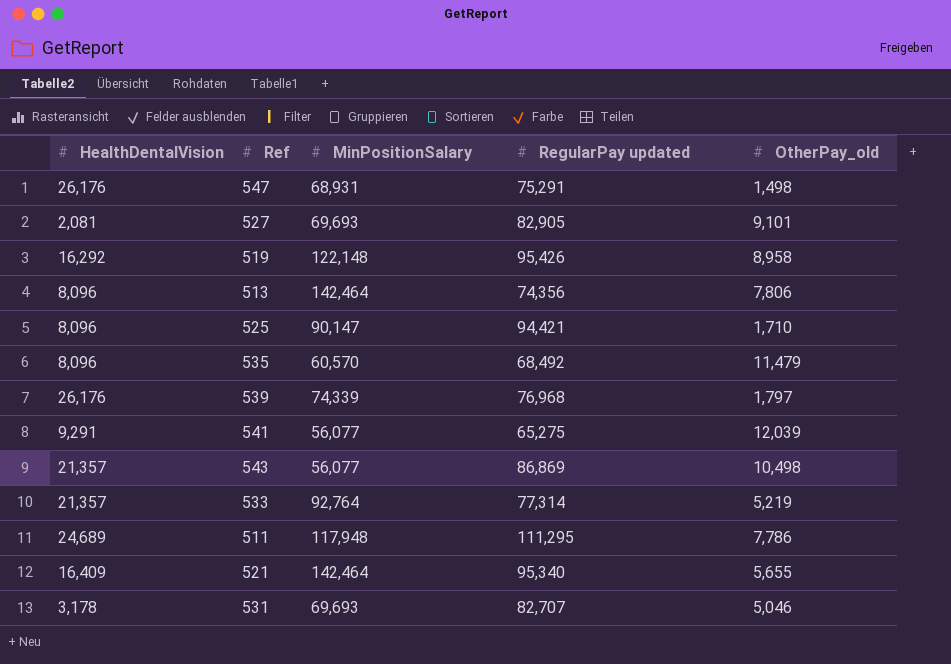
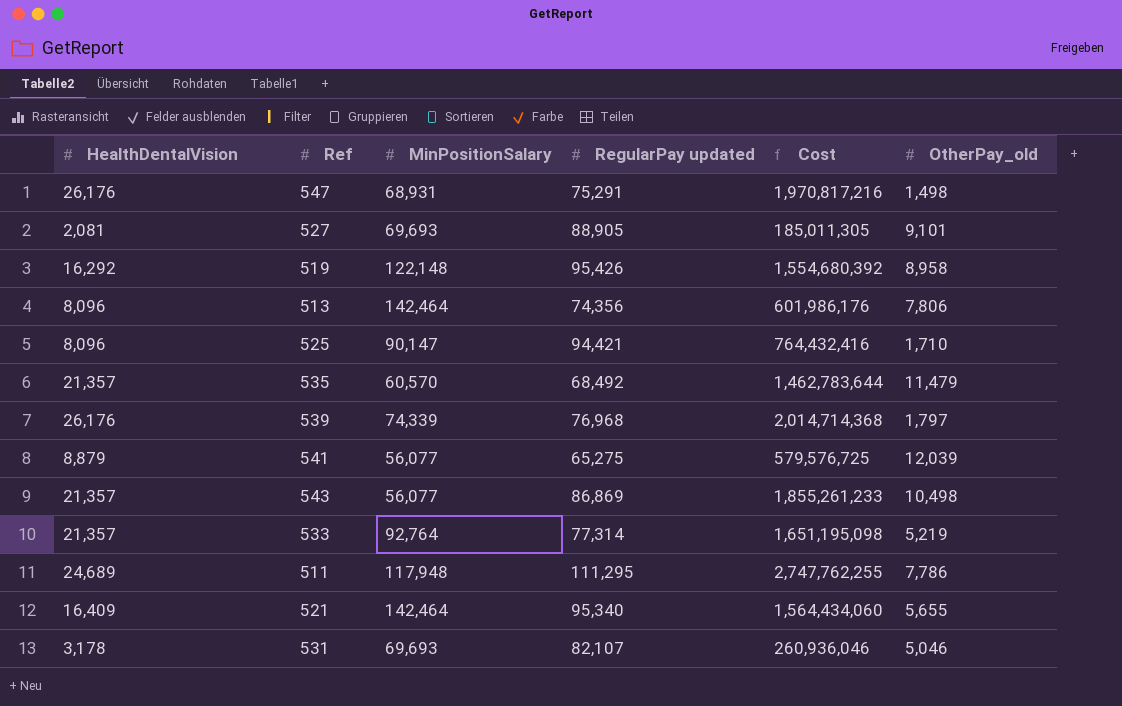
column Cost | formula: none -> [HealthDentalVision] * [RegularPay updated]
527 | RegularPay updated: 82,905 -> 88,905
535 | HealthDentalVision: 8,096 -> 21,357
541 | HealthDentalVision: 9,291 -> 8,879
531 | RegularPay updated: 82,707 -> 82,107

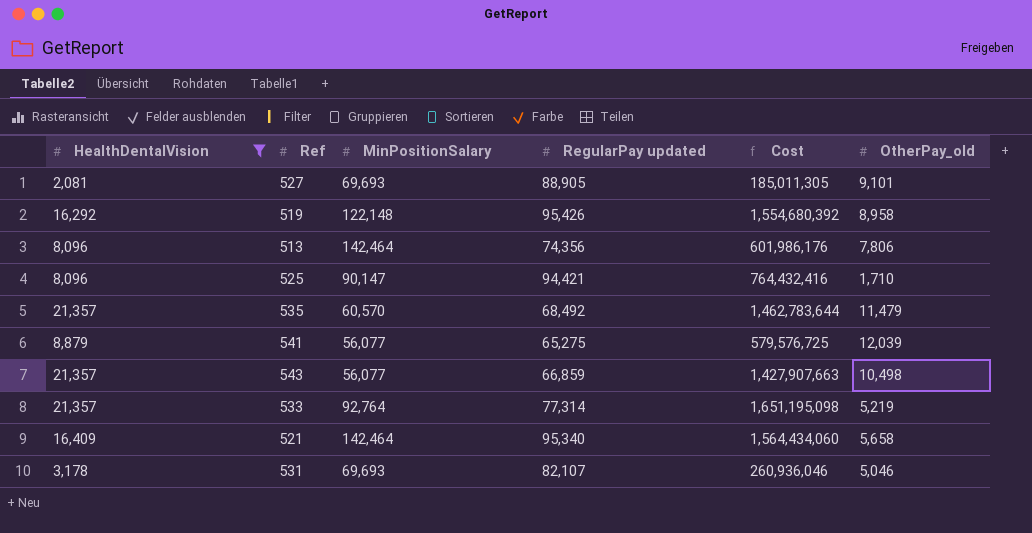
filter: none -> HealthDentalVision <= 21,357
543 | RegularPay updated: 86,869 -> 66,859
543 | Cost: 1,855,261,233 -> 1,427,907,663
521 | OtherPay_old: 5,655 -> 5,658

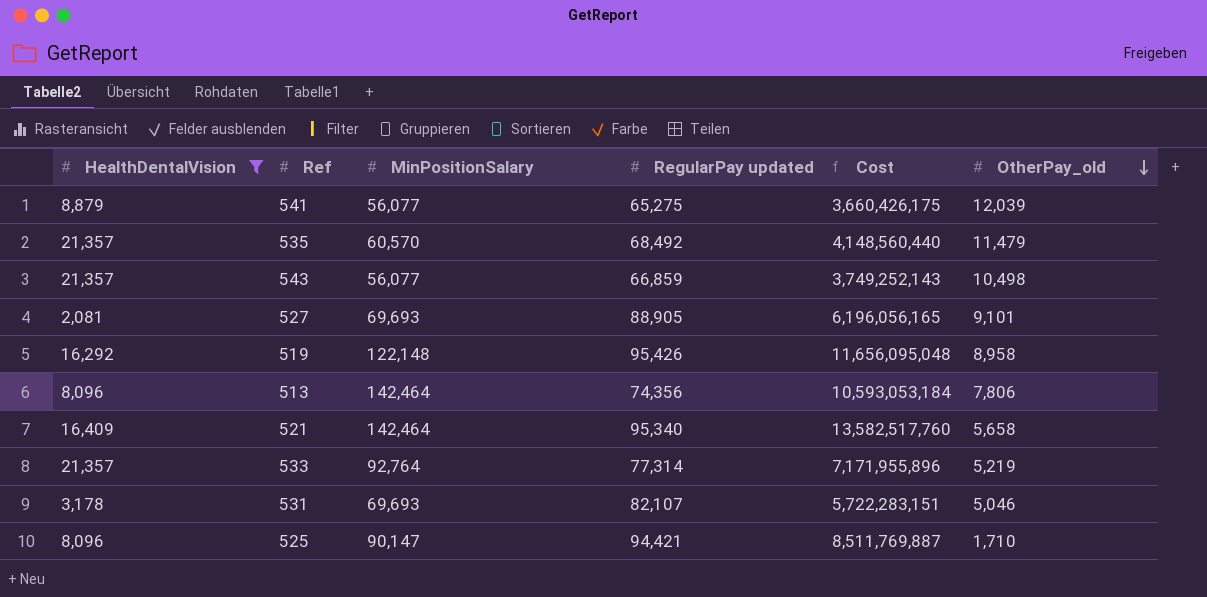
row order: none -> OtherPay_old descending
column Cost | formula: [HealthDentalVision] * [RegularPay updated] -> [MinPositionSalary] * [RegularPay updated]

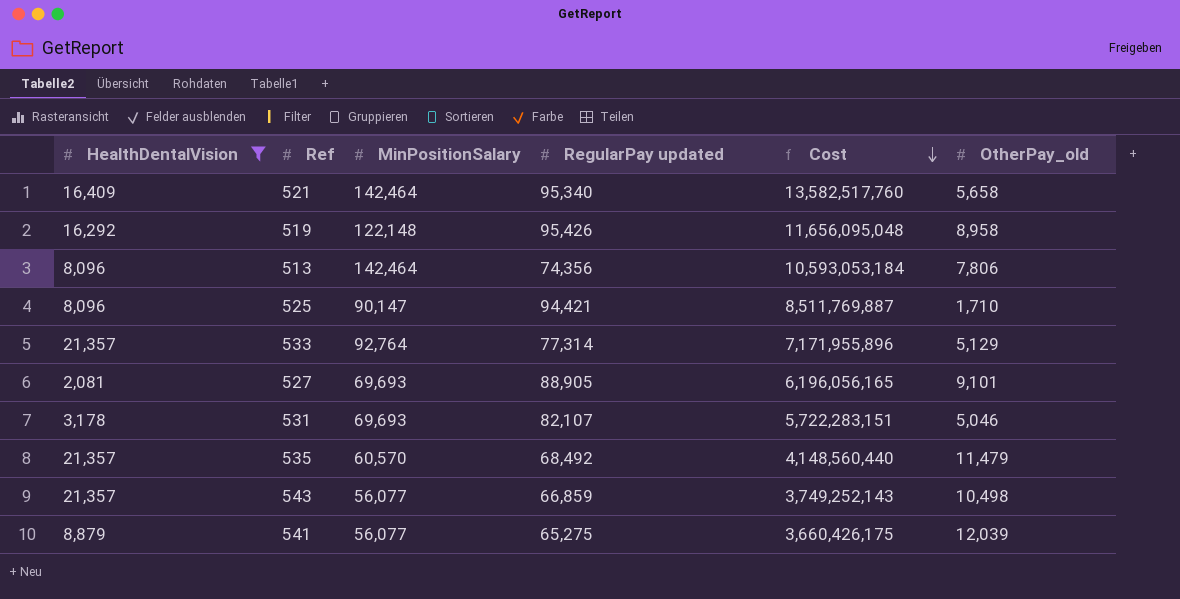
row order: OtherPay_old descending -> Cost descending
533 | OtherPay_old: 5,219 -> 5,129

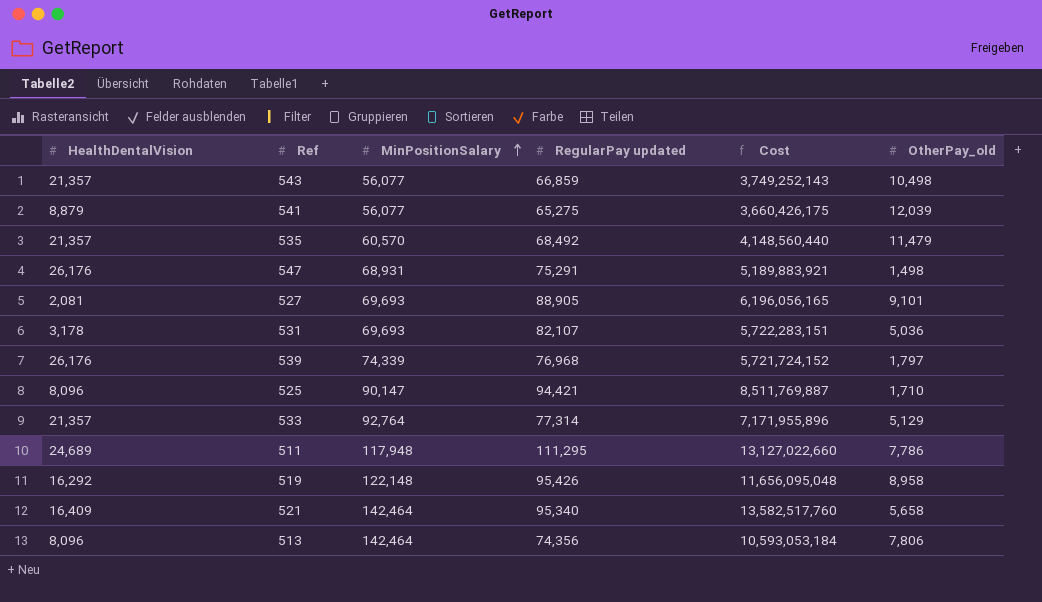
filter: HealthDentalVision <= 21,357 -> none
row order: Cost descending -> MinPositionSalary ascending
531 | OtherPay_old: 5,046 -> 5,036

